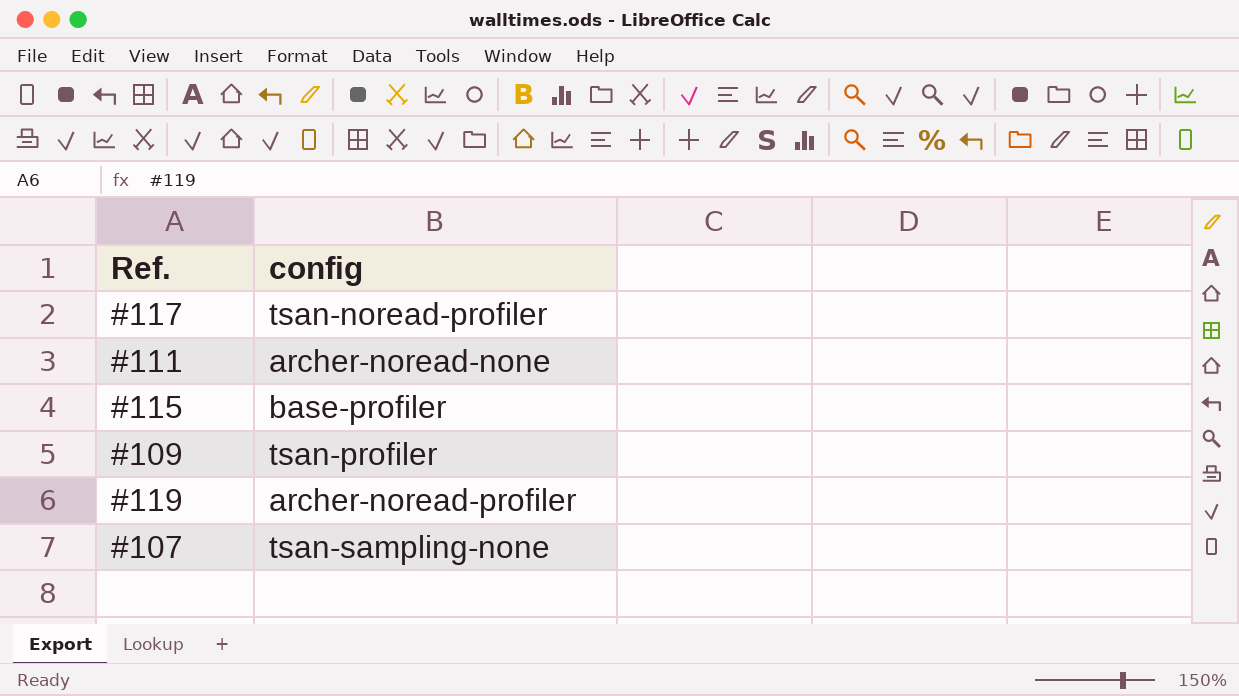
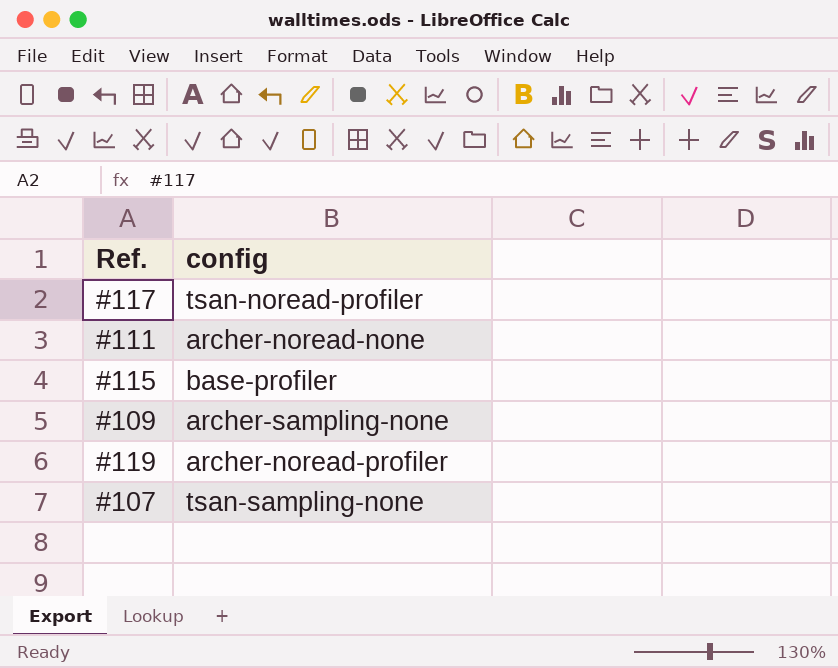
#109 | config: tsan-profiler -> archer-sampling-none

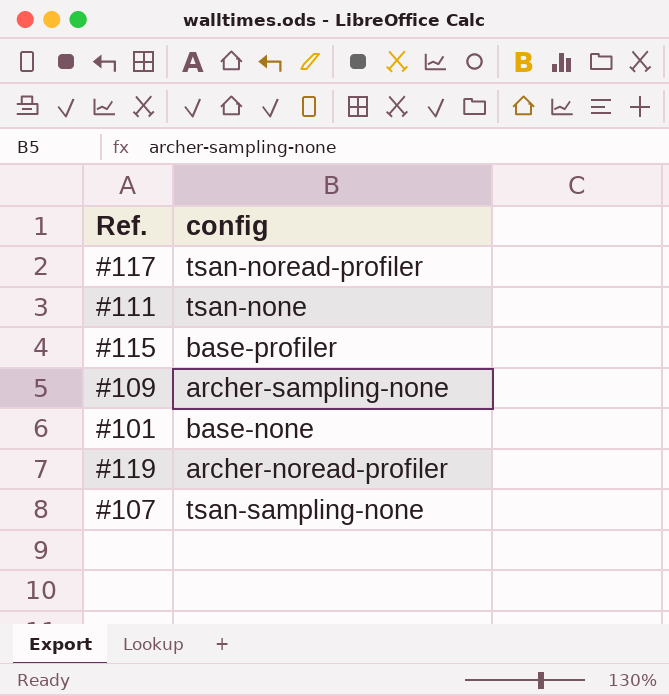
#111 | config: archer-noread-none -> tsan-none
row #101: none -> base-none

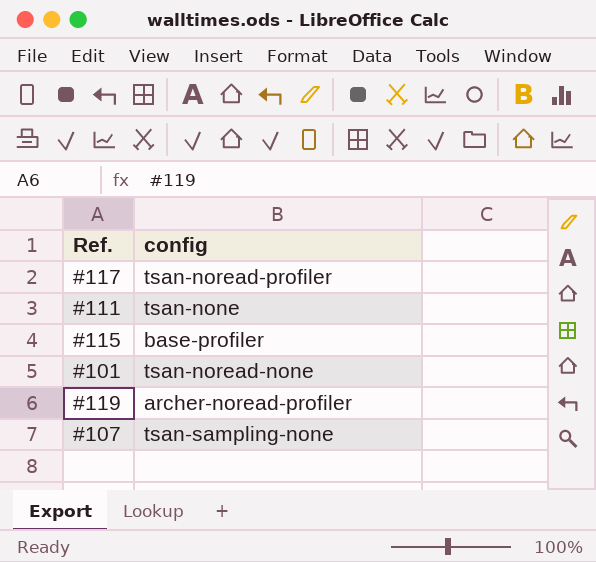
row #109: archer-sampling-none -> none
#101 | config: base-none -> tsan-noread-none

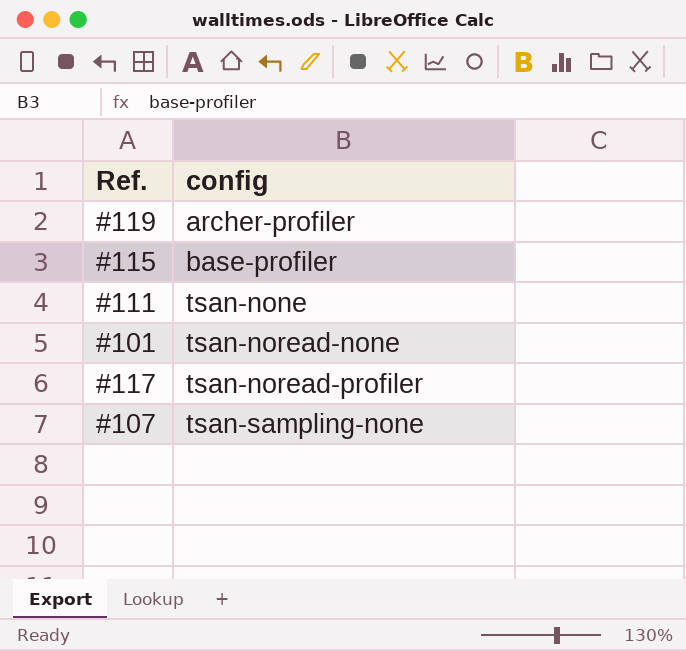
row order: none -> config ascending
#119 | config: archer-noread-profiler -> archer-profiler

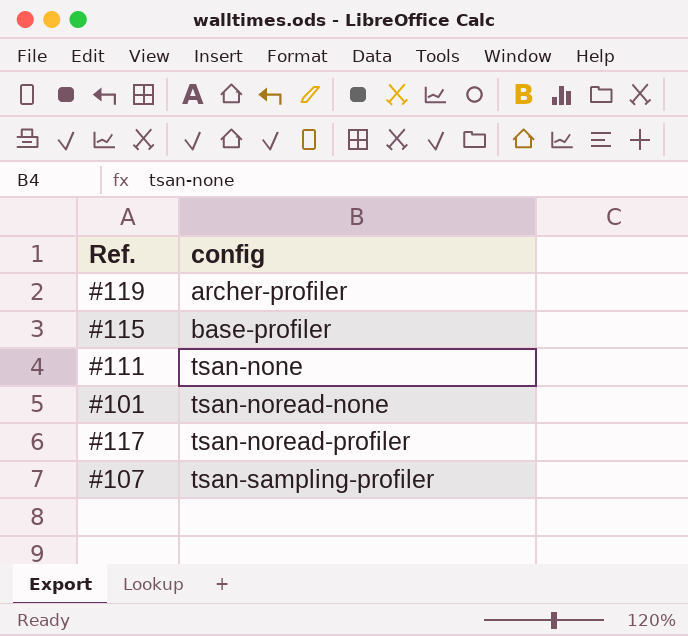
#107 | config: tsan-sampling-none -> tsan-sampling-profiler

